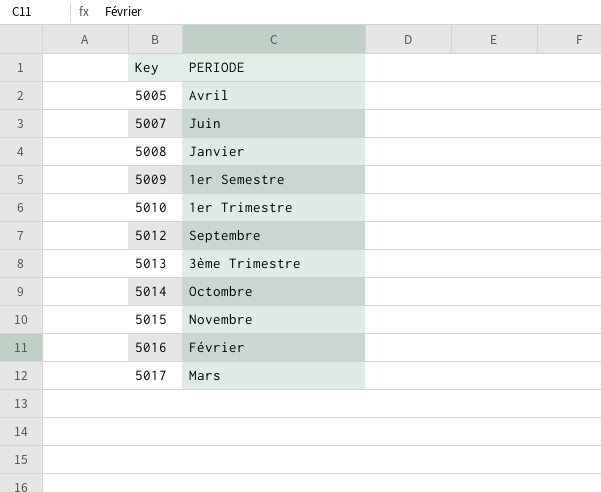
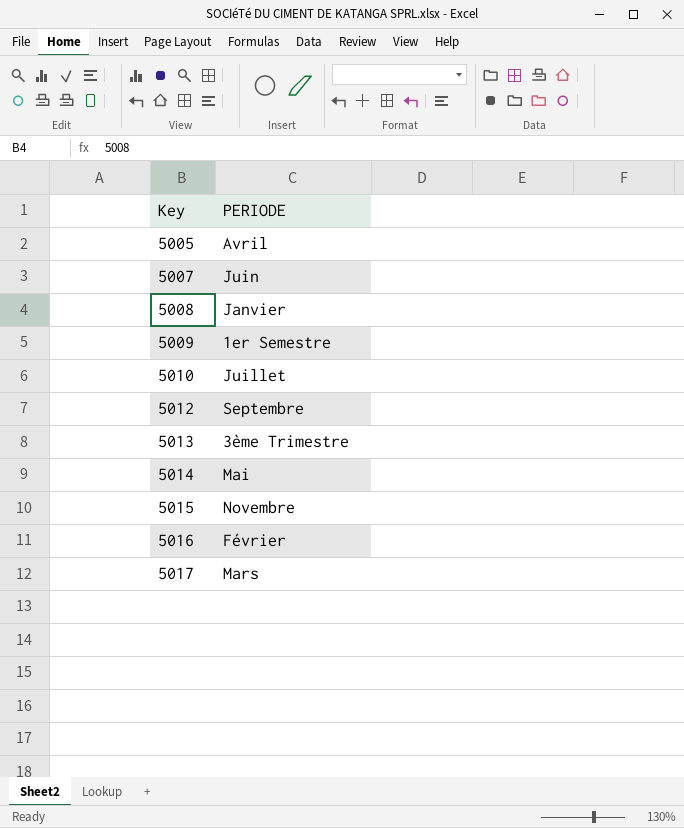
5010 | PERIODE: 1er Trimestre -> Juillet
5014 | PERIODE: Octombre -> Mai

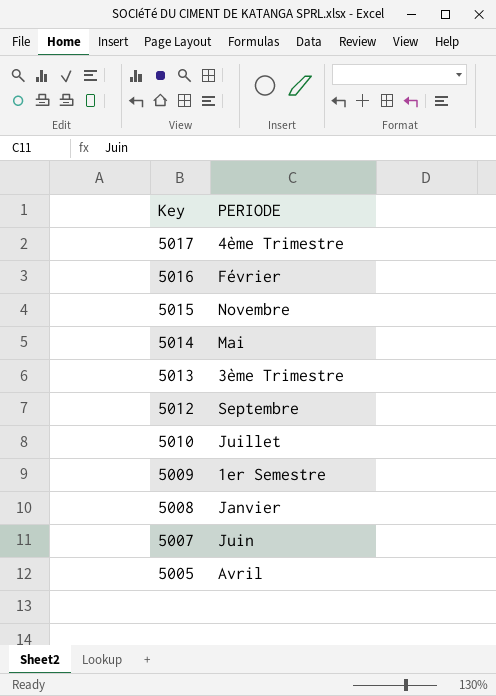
row order: Key ascending -> Key descending
5017 | PERIODE: Mars -> 4ème Trimestre

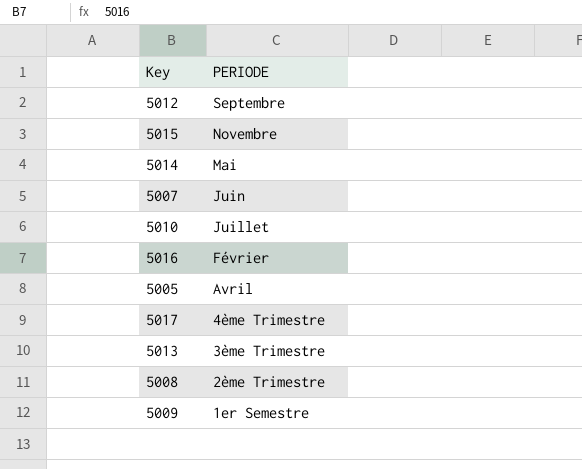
row order: Key descending -> PERIODE descending
5008 | PERIODE: Janvier -> 2ème Trimestre

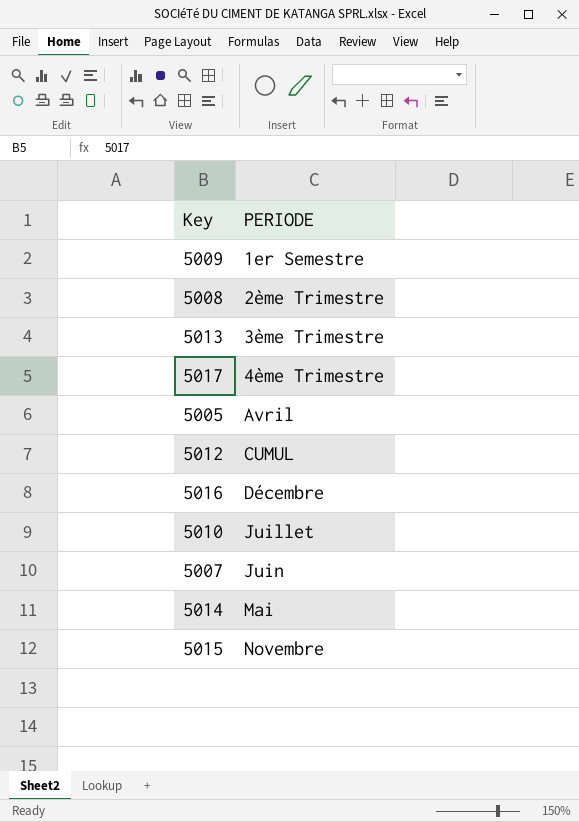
row order: PERIODE descending -> PERIODE ascending
5012 | PERIODE: Septembre -> CUMUL
5016 | PERIODE: Février -> Décembre

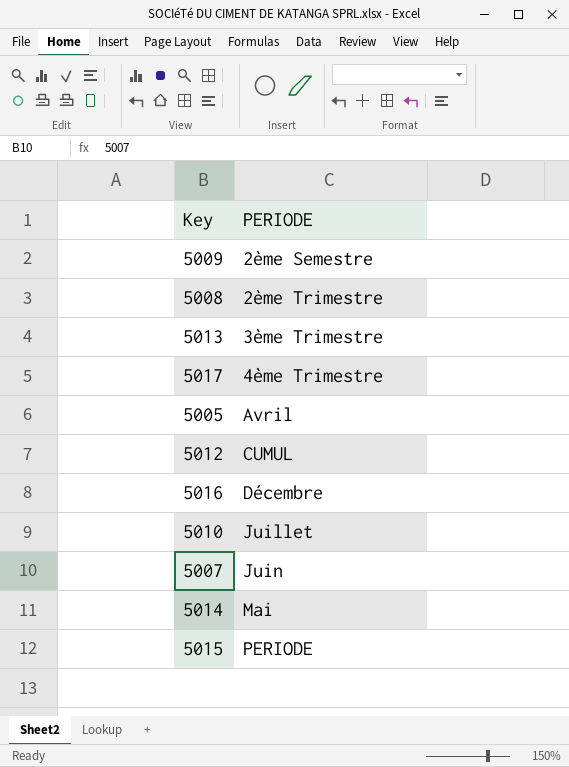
5009 | PERIODE: 1er Semestre -> 2ème Semestre
5015 | PERIODE: Novembre -> PERIODE

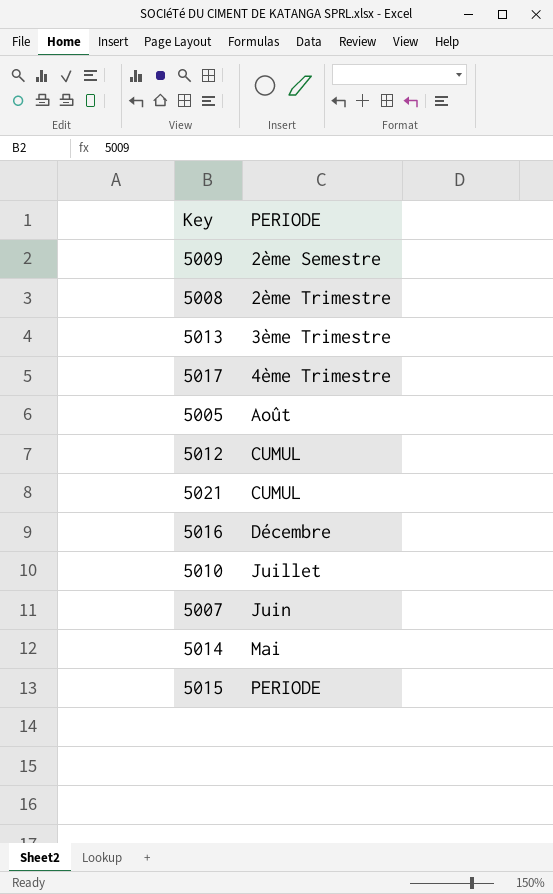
5005 | PERIODE: Avril -> Août
row 5021: none -> CUMUL

